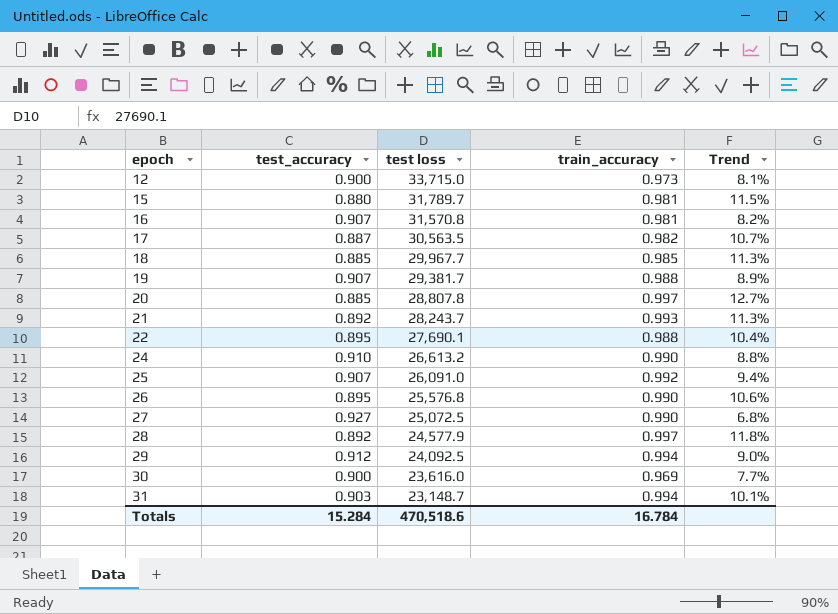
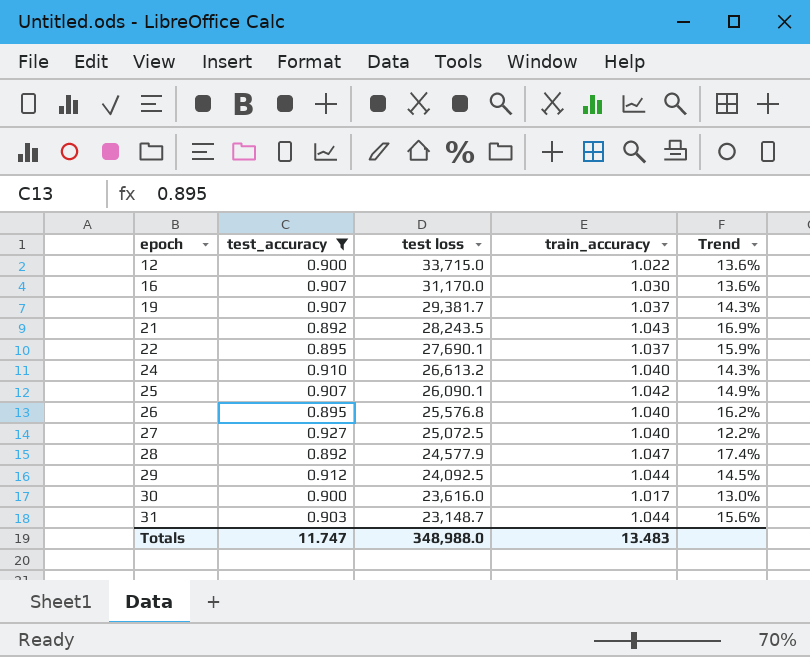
filter: none -> test_accuracy >= 0.892
12 | train_accuracy: 0.973 -> 1.022
12 | Trend: 8.1% -> 13.6%
16 | test loss: 31,570.8 -> 31,170.0
16 | train_accuracy: 0.981 -> 1.030
16 | Trend: 8.2% -> 13.6%
19 | train_accuracy: 0.988 -> 1.037
19 | Trend: 8.9% -> 14.3%
21 | test loss: 28,243.7 -> 28,243.5
21 | train_accuracy: 0.993 -> 1.043
21 | Trend: 11.3% -> 16.9%
22 | train_accuracy: 0.988 -> 1.037
22 | Trend: 10.4% -> 15.9%
24 | train_accuracy: 0.990 -> 1.040
24 | Trend: 8.8% -> 14.3%
25 | test loss: 26,091.0 -> 26,090.1
25 | train_accuracy: 0.992 -> 1.042
25 | Trend: 9.4% -> 14.9%
26 | train_accuracy: 0.990 -> 1.040
26 | Trend: 10.6% -> 16.2%
27 | train_accuracy: 0.990 -> 1.040
27 | Trend: 6.8% -> 12.2%
28 | train_accuracy: 0.997 -> 1.047
28 | Trend: 11.8% -> 17.4%
29 | train_accuracy: 0.994 -> 1.044
29 | Trend: 9.0% -> 14.5%
30 | train_accuracy: 0.969 -> 1.017
30 | Trend: 7.7% -> 13.0%
31 | train_accuracy: 0.994 -> 1.044
31 | Trend: 10.1% -> 15.6%
Totals | test_accuracy: 15.284 -> 11.747
Totals | test loss: 470,518.6 -> 348,988.0
Totals | train_accuracy: 16.784 -> 13.483

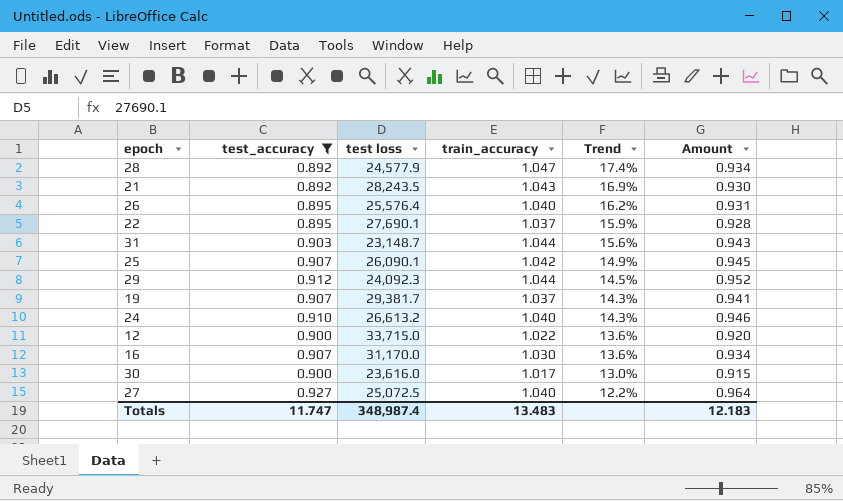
row order: epoch ascending -> Trend descending
column Amount | formula: none -> [test_accuracy] * [train_accuracy]
26 | test loss: 25,576.8 -> 25,576.4
29 | test loss: 24,092.5 -> 24,092.3
Totals | test loss: 348,988.0 -> 348,987.4

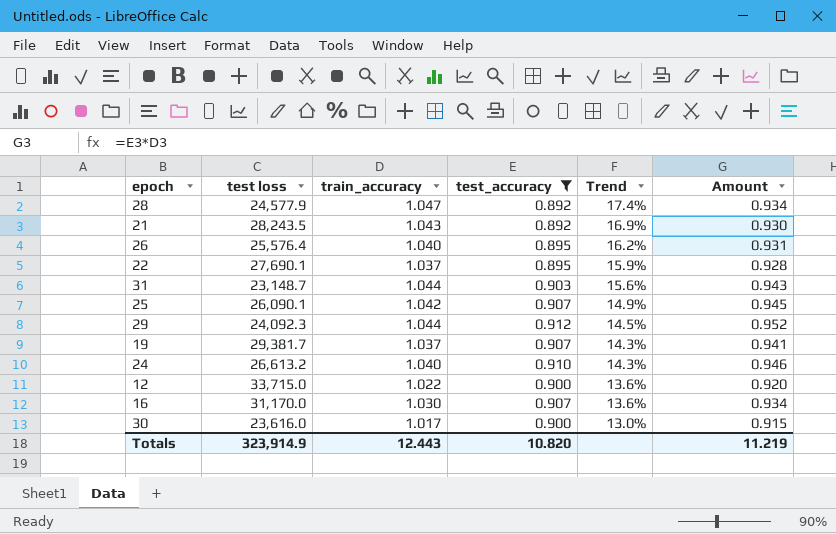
column test_accuracy | position: 2 -> 4
row 27: 0.927 | 25,072.5 | 1.040 | 12.2% | 0.964 -> none
Totals | test loss: 348,987.4 -> 323,914.9
Totals | train_accuracy: 13.483 -> 12.443
Totals | test_accuracy: 11.747 -> 10.820
Totals | Amount: 12.183 -> 11.219

